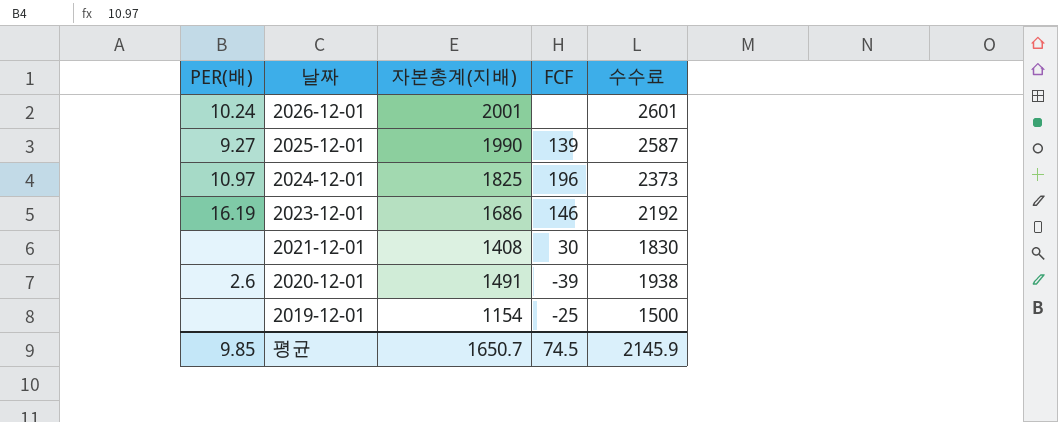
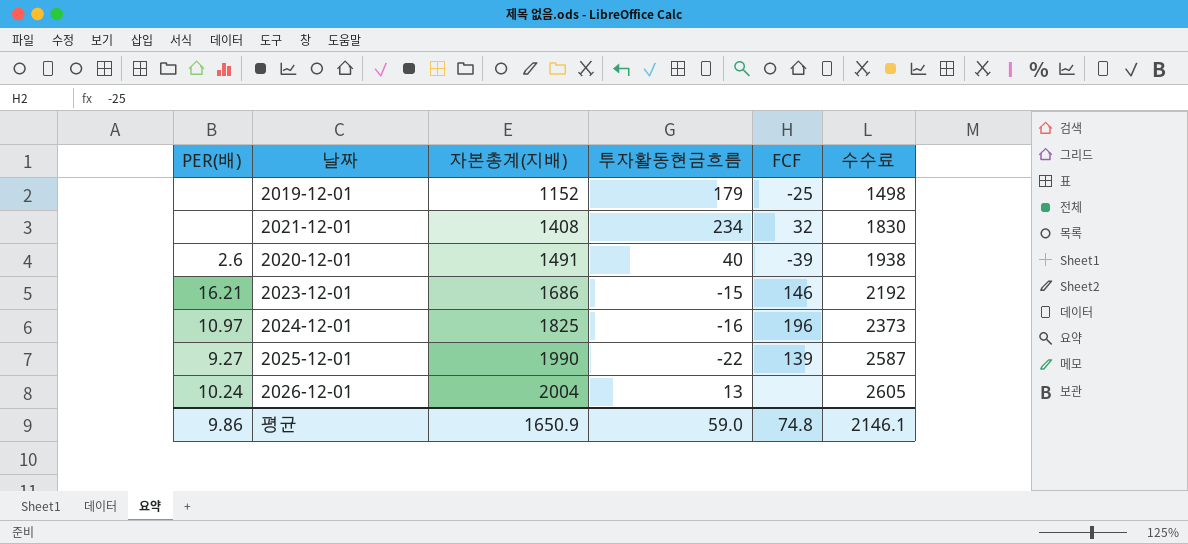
row order: 날짜 descending -> 자본총계(지배) ascending
column 투자활동현금흐름 | position: none -> 4
2019-12-01 | 자본총계(지배): 1154 -> 1152
2019-12-01 | 수수료: 1500 -> 1498
2021-12-01 | FCF: 30 -> 32
2023-12-01 | PER(배): 16.19 -> 16.21
2026-12-01 | 자본총계(지배): 2001 -> 2004
2026-12-01 | 수수료: 2601 -> 2605
평균 | PER(배): 9.85 -> 9.86
평균 | 자본총계(지배): 1650.7 -> 1650.9
평균 | FCF: 74.5 -> 74.8
평균 | 수수료: 2145.9 -> 2146.1

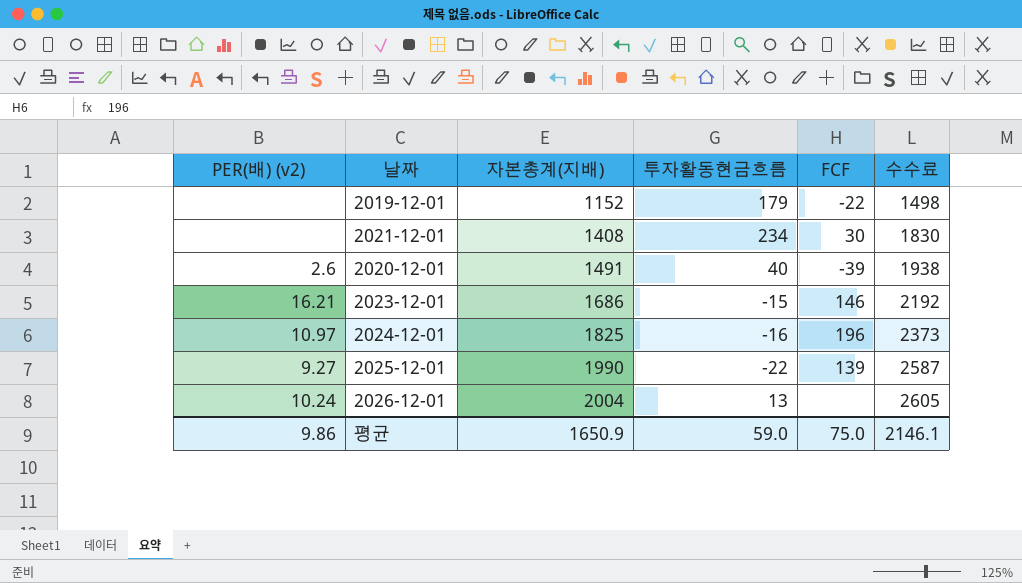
column name: PER(배) -> PER(배) (v2)
2019-12-01 | FCF: -25 -> -22
2021-12-01 | FCF: 32 -> 30
평균 | FCF: 74.8 -> 75.0

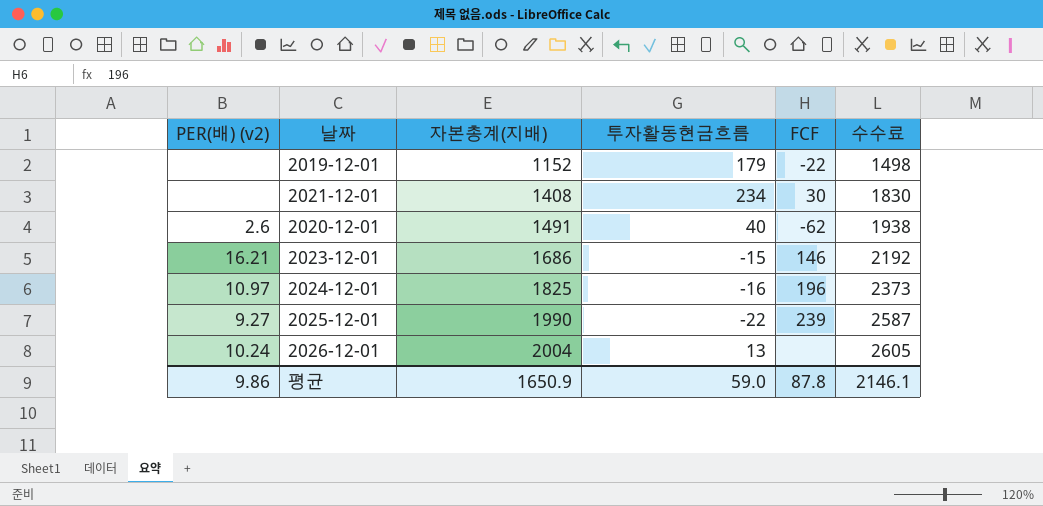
2020-12-01 | FCF: -39 -> -62
2025-12-01 | FCF: 139 -> 239
평균 | FCF: 75.0 -> 87.8

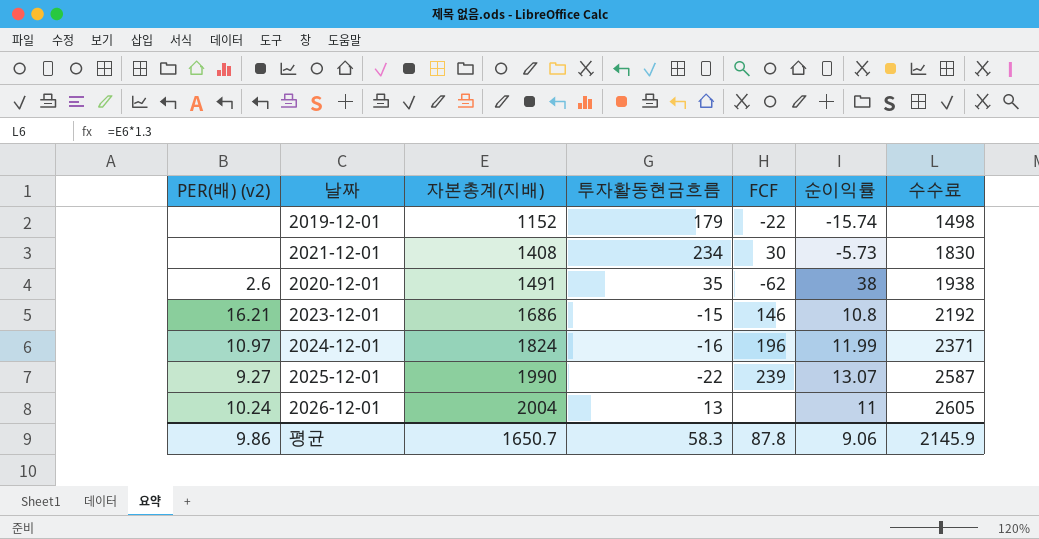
column 순이익률 | position: none -> 6
2020-12-01 | 투자활동현금흐름: 40 -> 35
2024-12-01 | 자본총계(지배): 1825 -> 1824
2024-12-01 | 수수료: 2373 -> 2371
평균 | 자본총계(지배): 1650.9 -> 1650.7
평균 | 투자활동현금흐름: 59.0 -> 58.3
평균 | 수수료: 2146.1 -> 2145.9

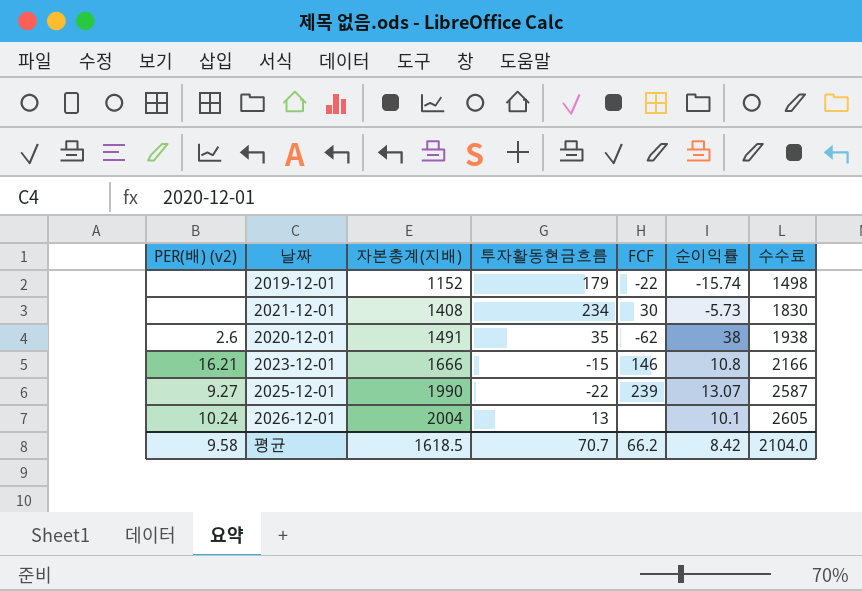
row 2024-12-01: 10.97 | 1824 | -16 | 196 | 11.99 | 2371 -> none
2023-12-01 | 자본총계(지배): 1686 -> 1666
2023-12-01 | 수수료: 2192 -> 2166
2026-12-01 | 순이익률: 11 -> 10.1
평균 | PER(배) (v2): 9.86 -> 9.58
평균 | 자본총계(지배): 1650.7 -> 1618.5
평균 | 투자활동현금흐름: 58.3 -> 70.7
평균 | FCF: 87.8 -> 66.2
평균 | 순이익률: 9.06 -> 8.42
평균 | 수수료: 2145.9 -> 2104.0

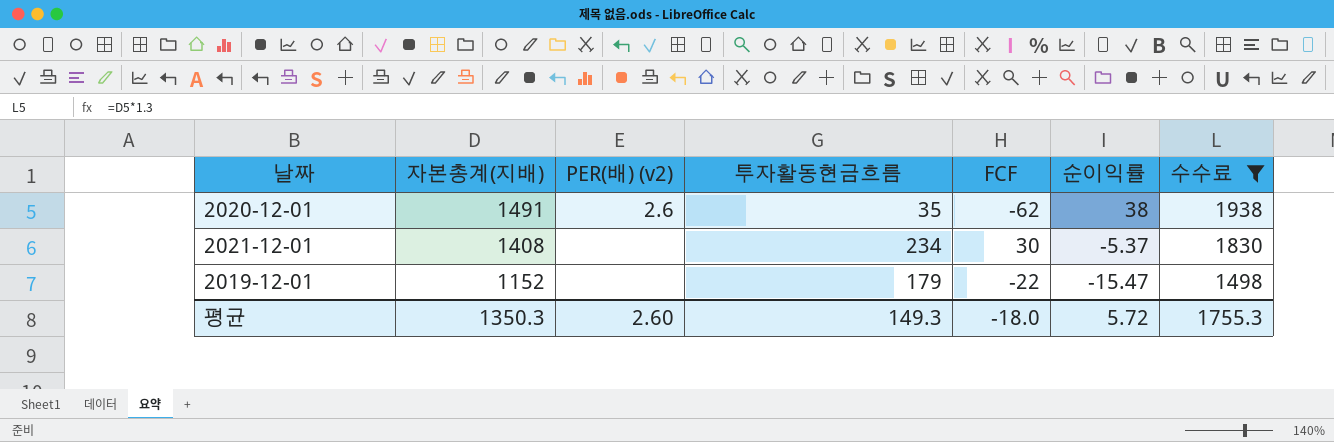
filter: none -> 수수료 <= 1938
row order: 자본총계(지배) ascending -> 자본총계(지배) descending
column PER(배) (v2) | position: 1 -> 3
2021-12-01 | 순이익률: -5.73 -> -5.37
2019-12-01 | 순이익률: -15.74 -> -15.47
평균 | 자본총계(지배): 1618.5 -> 1350.3
평균 | PER(배) (v2): 9.58 -> 2.60
평균 | 투자활동현금흐름: 70.7 -> 149.3
평균 | FCF: 66.2 -> -18.0
평균 | 순이익률: 8.42 -> 5.72
평균 | 수수료: 2104.0 -> 1755.3

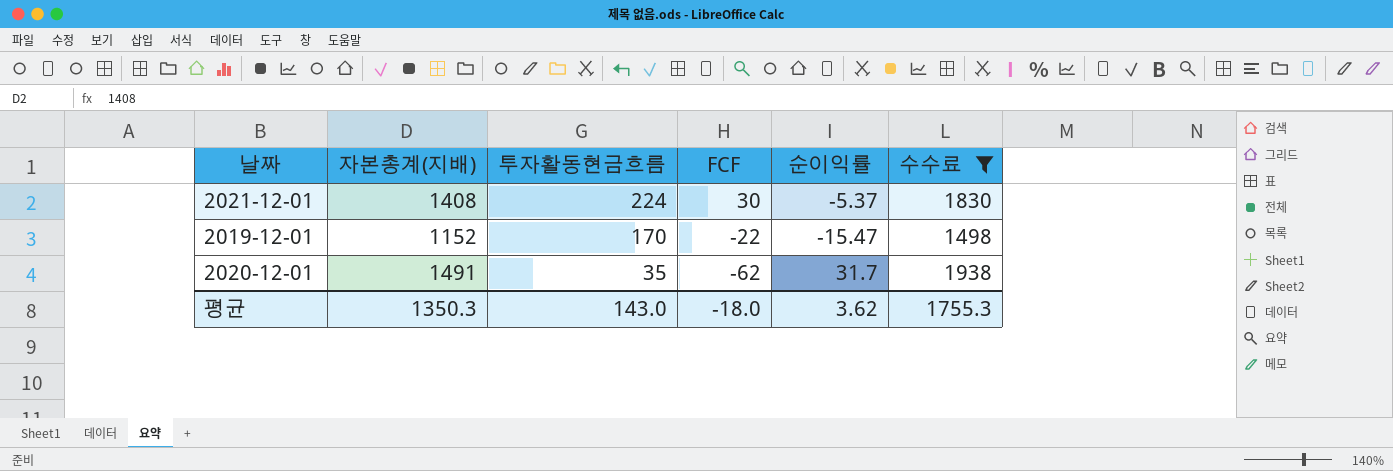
row order: 자본총계(지배) descending -> 투자활동현금흐름 descending
column PER(배) (v2) | position: 3 -> none
2021-12-01 | 투자활동현금흐름: 234 -> 224
2019-12-01 | 투자활동현금흐름: 179 -> 170
2020-12-01 | 순이익률: 38 -> 31.7
평균 | 투자활동현금흐름: 149.3 -> 143.0
평균 | 순이익률: 5.72 -> 3.62

